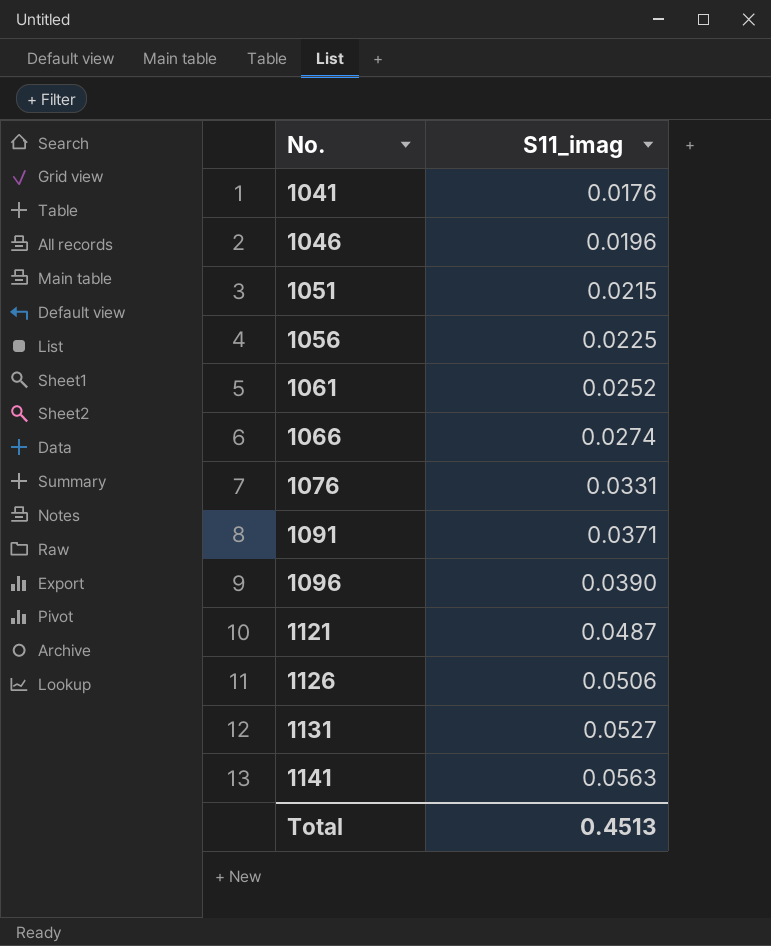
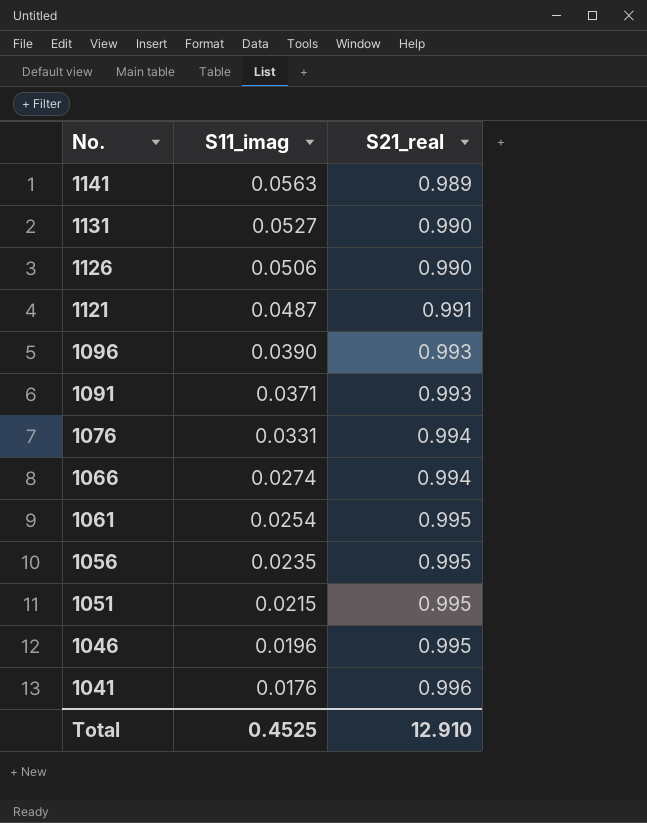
row order: No. ascending -> No. descending
column S21_real | position: none -> 3
1061 | S11_imag: 0.0252 -> 0.0254
1056 | S11_imag: 0.0225 -> 0.0235
Total | S11_imag: 0.4513 -> 0.4525

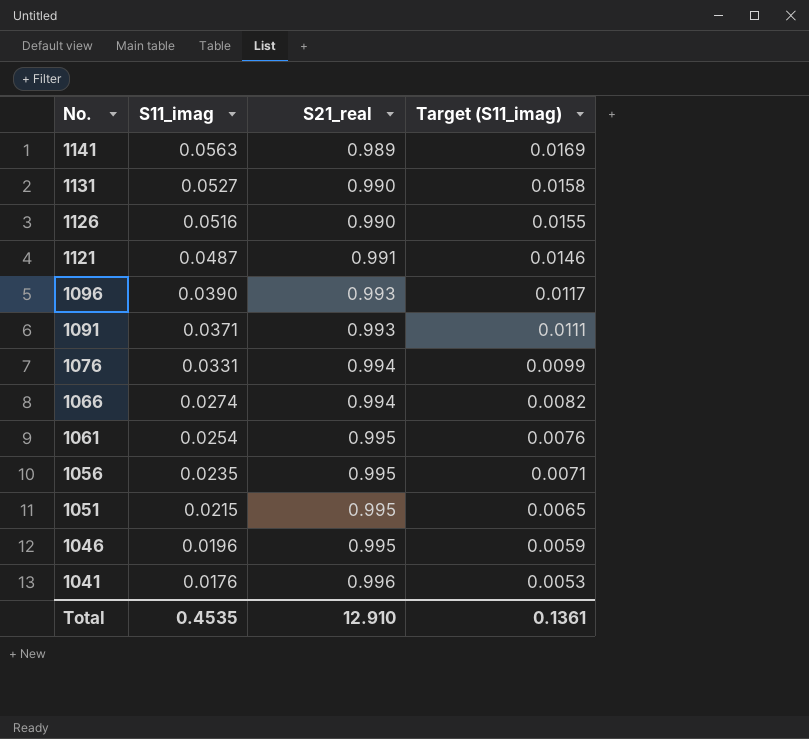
column Target (S11_imag) | formula: none -> [S11_imag] * 0.3
1126 | S11_imag: 0.0506 -> 0.0516
Total | S11_imag: 0.4525 -> 0.4535

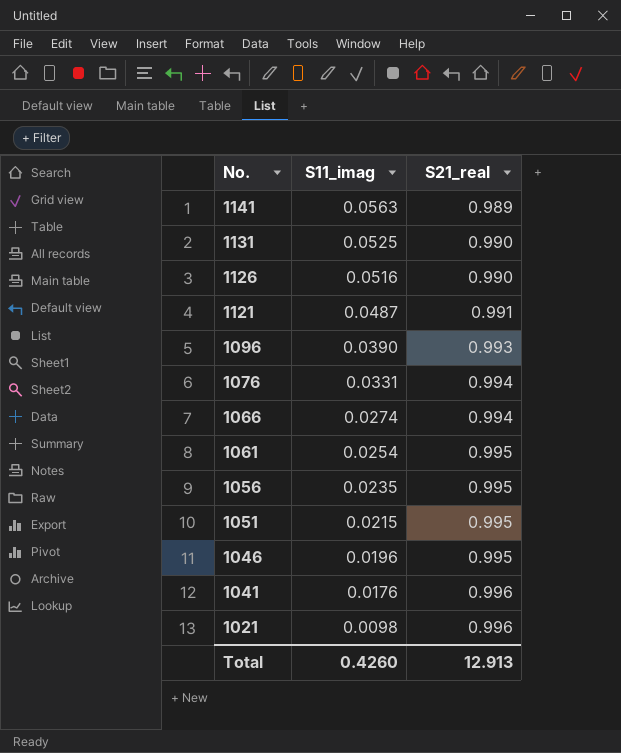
column Target (S11_imag) | formula: [S11_imag] * 0.3 -> none
row 1091: 0.0371 | 0.993 | 0.0111 -> none
1131 | S11_imag: 0.0527 -> 0.0525
row 1021: none -> 0.0098 | 0.996
Total | S11_imag: 0.4535 -> 0.4260
Total | S21_real: 12.910 -> 12.913

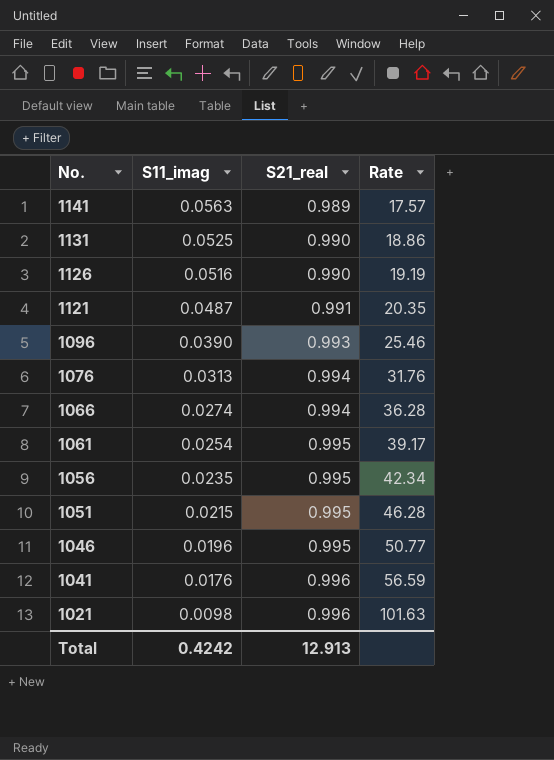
column Rate | formula: none -> [S21_real] / [S11_imag]
1076 | S11_imag: 0.0331 -> 0.0313
Total | S11_imag: 0.4260 -> 0.4242

